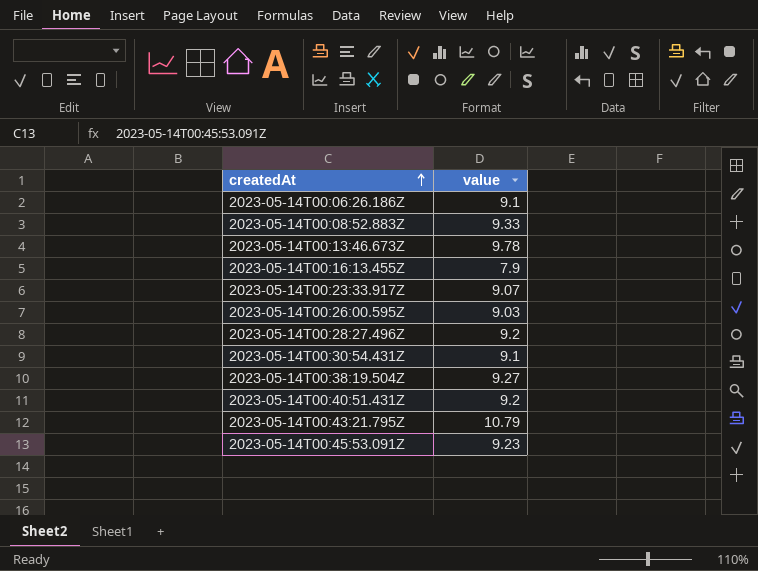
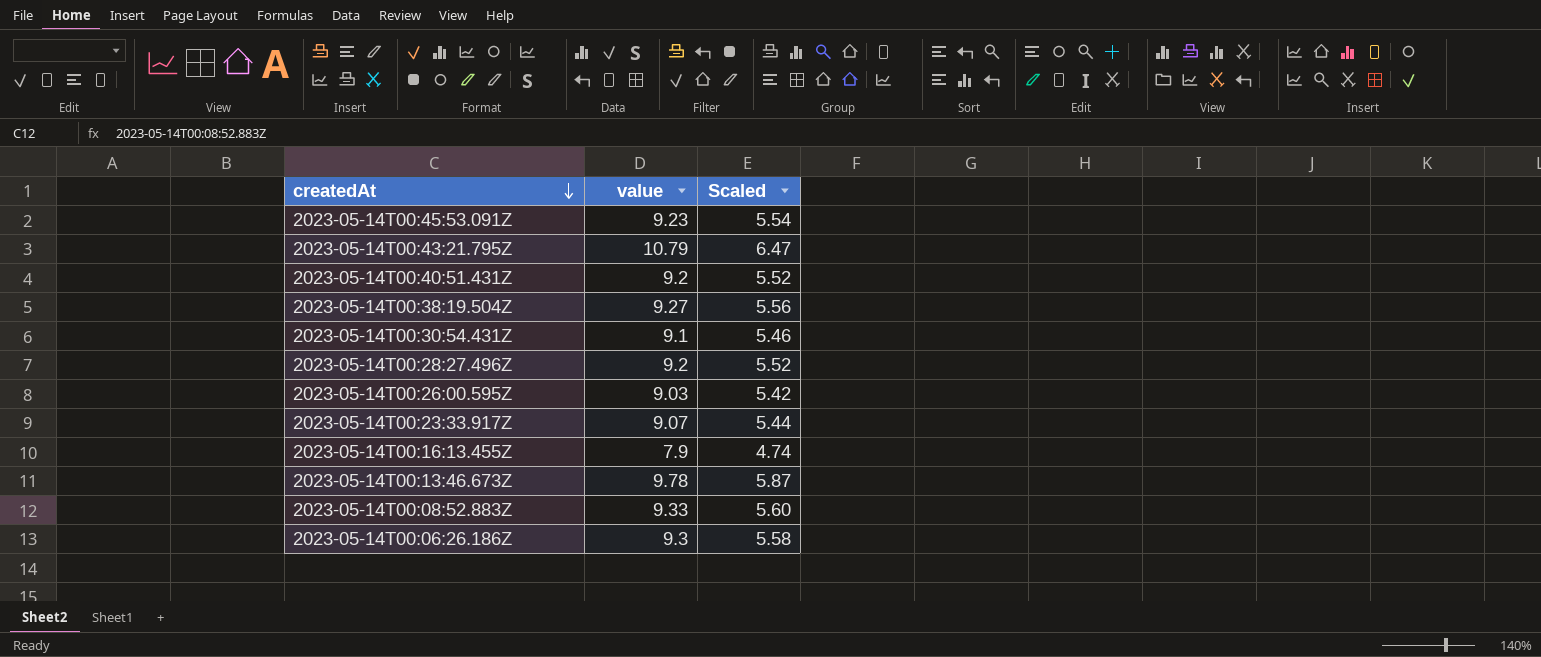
row order: createdAt ascending -> createdAt descending
column Scaled | formula: none -> [value] * 0.6
2023-05-14T00:06:26.186Z | value: 9.1 -> 9.3

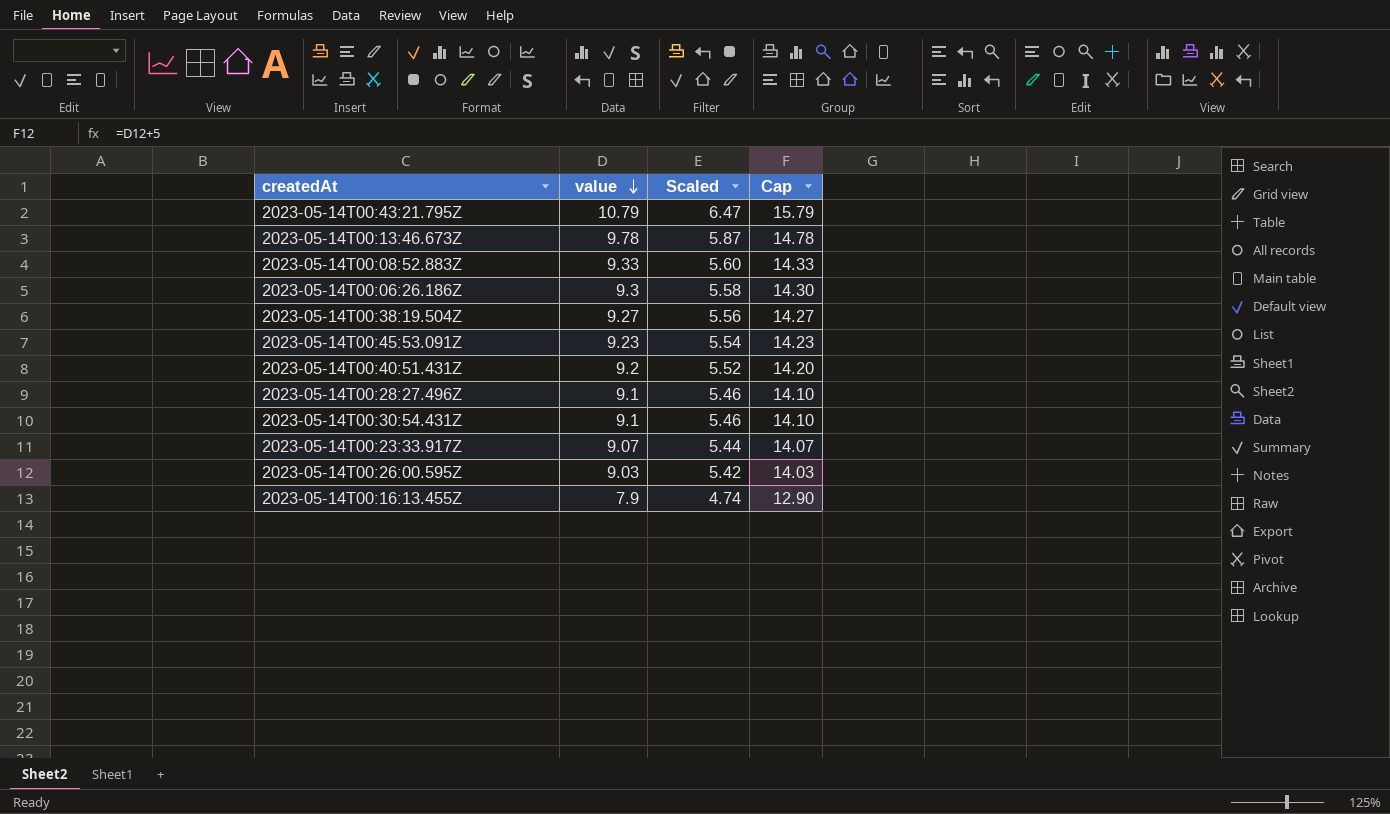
row order: createdAt descending -> value descending
column Cap | formula: none -> [value] + 5
2023-05-14T00:28:27.496Z | value: 9.2 -> 9.1
2023-05-14T00:28:27.496Z | Scaled: 5.52 -> 5.46

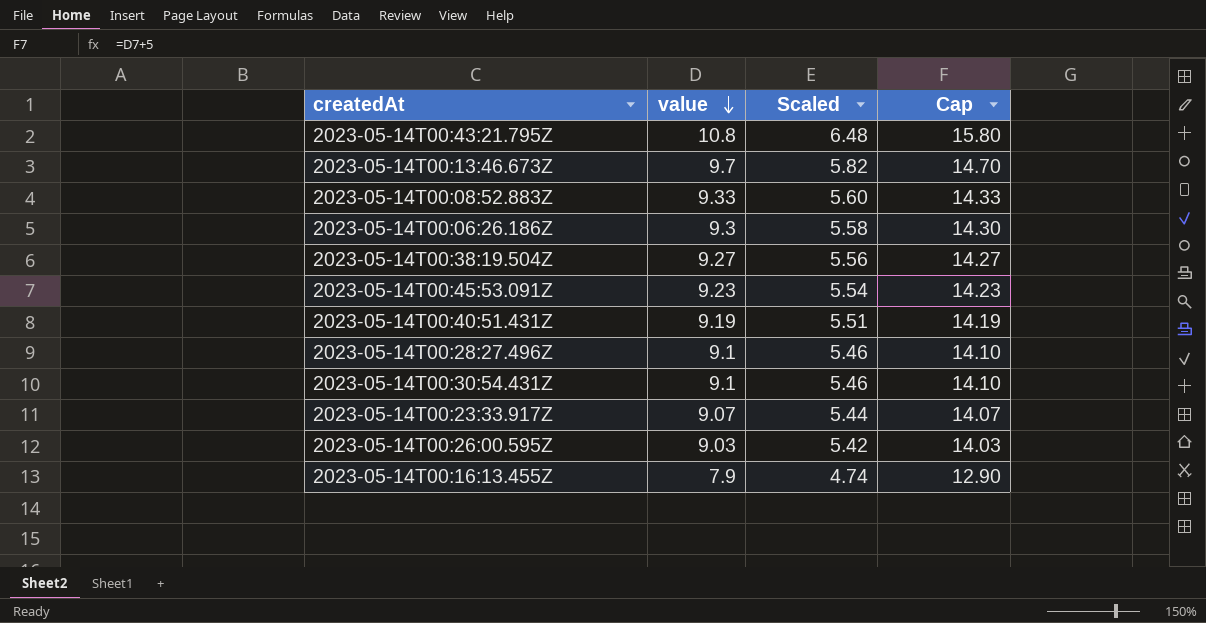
2023-05-14T00:43:21.795Z | value: 10.79 -> 10.8
2023-05-14T00:43:21.795Z | Scaled: 6.47 -> 6.48
2023-05-14T00:43:21.795Z | Cap: 15.79 -> 15.80
2023-05-14T00:13:46.673Z | value: 9.78 -> 9.7
2023-05-14T00:13:46.673Z | Scaled: 5.87 -> 5.82
2023-05-14T00:13:46.673Z | Cap: 14.78 -> 14.70
2023-05-14T00:40:51.431Z | value: 9.2 -> 9.19
2023-05-14T00:40:51.431Z | Scaled: 5.52 -> 5.51
2023-05-14T00:40:51.431Z | Cap: 14.20 -> 14.19

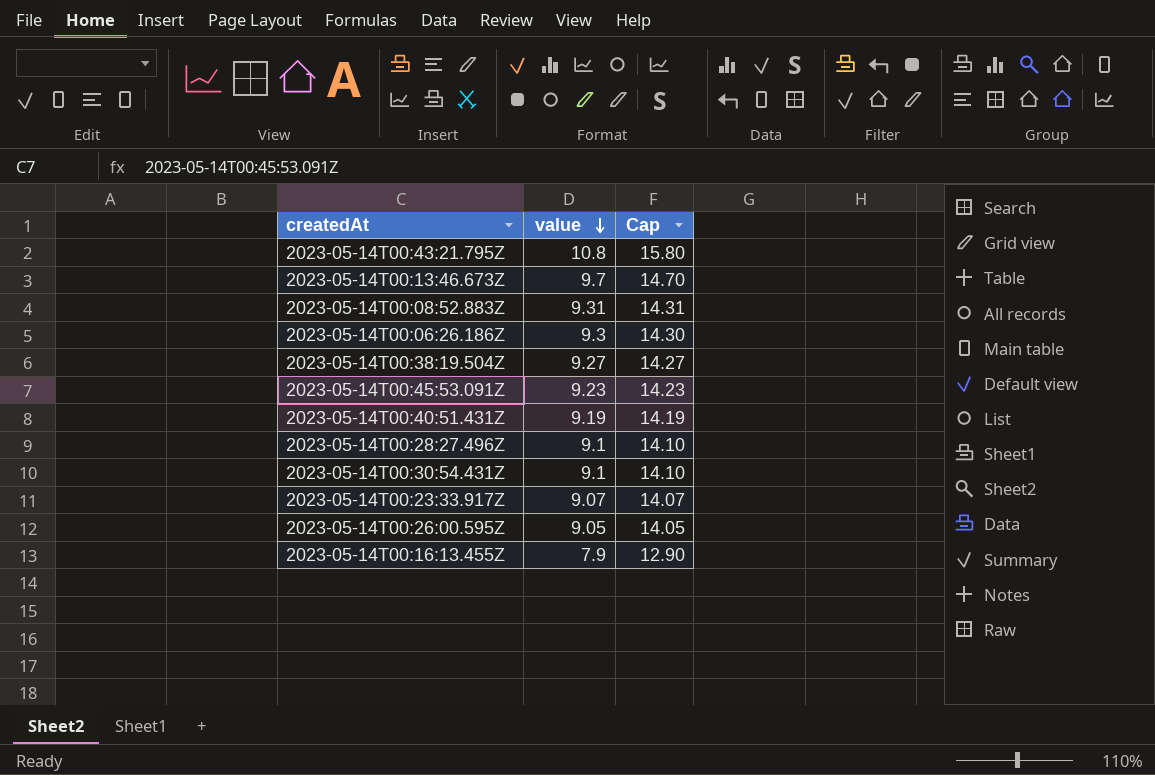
column Scaled | formula: [value] * 0.6 -> none
2023-05-14T00:08:52.883Z | value: 9.33 -> 9.31
2023-05-14T00:08:52.883Z | Cap: 14.33 -> 14.31
2023-05-14T00:26:00.595Z | value: 9.03 -> 9.05
2023-05-14T00:26:00.595Z | Cap: 14.03 -> 14.05

